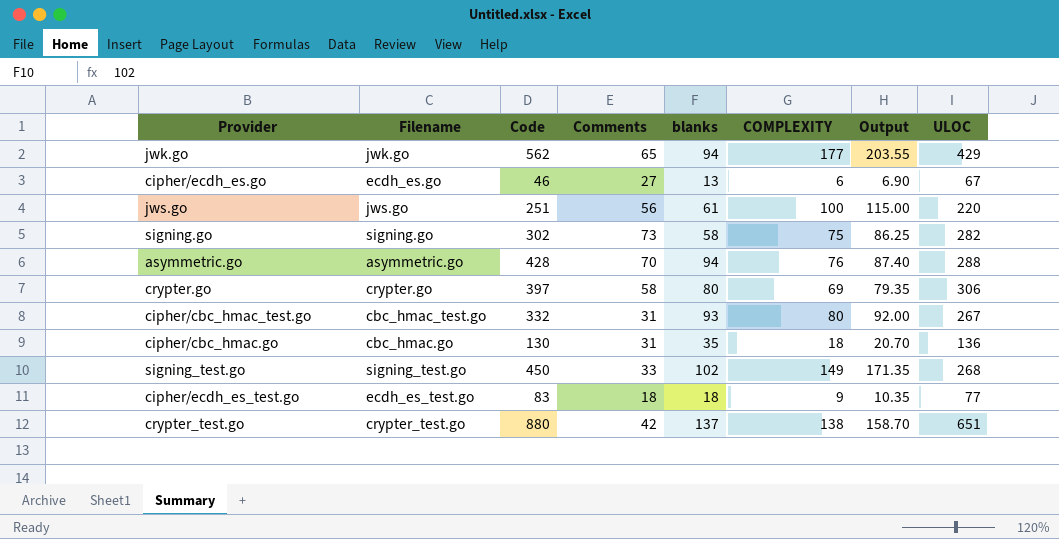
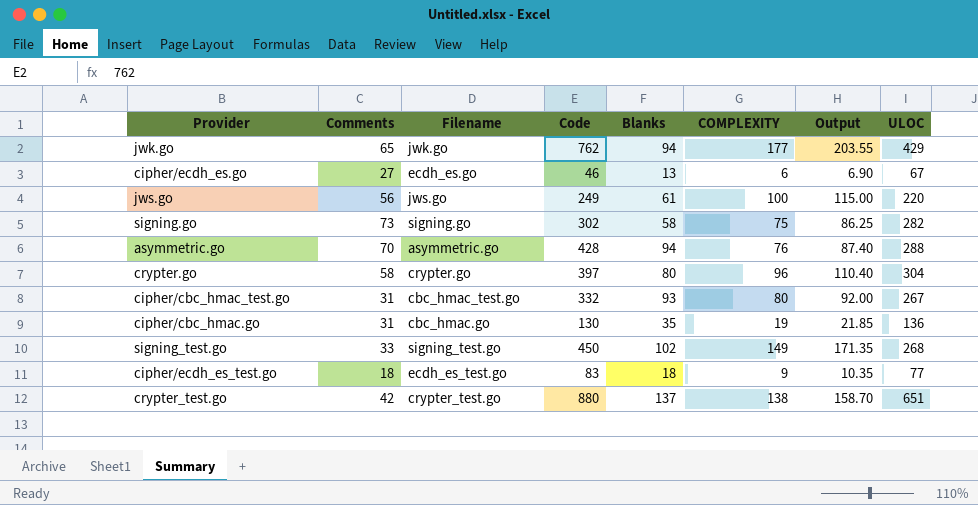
column Comments | position: 4 -> 2
column name: blanks -> Blanks
jwk.go | Code: 562 -> 762
jws.go | Code: 251 -> 249
crypter.go | COMPLEXITY: 69 -> 96
crypter.go | Output: 79.35 -> 110.40
crypter.go | ULOC: 306 -> 304
cipher/cbc_hmac.go | COMPLEXITY: 18 -> 19
cipher/cbc_hmac.go | Output: 20.70 -> 21.85

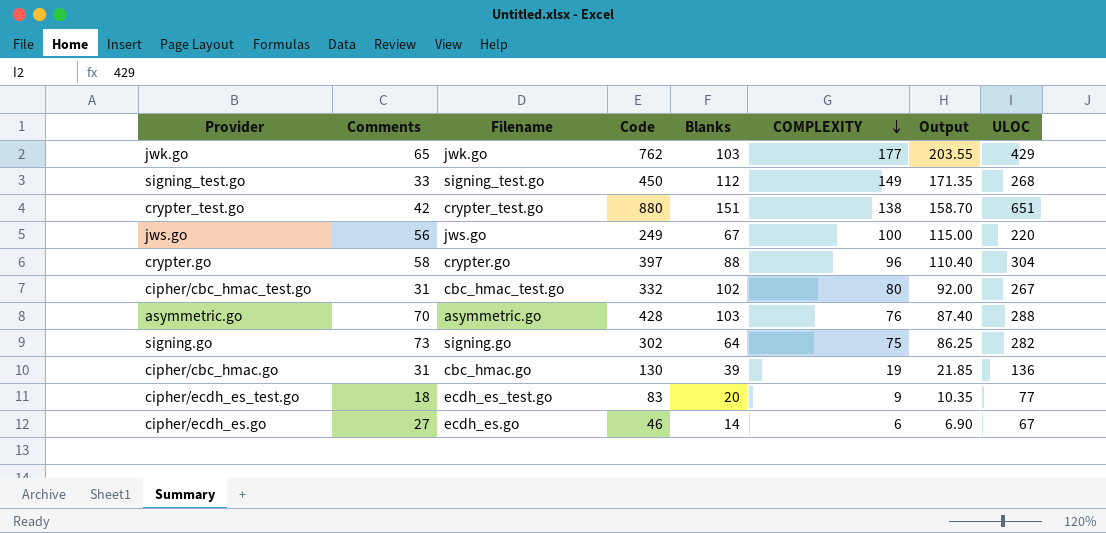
row order: none -> COMPLEXITY descending
jwk.go | Blanks: 94 -> 103
signing_test.go | Blanks: 102 -> 112
crypter_test.go | Blanks: 137 -> 151
jws.go | Blanks: 61 -> 67
crypter.go | Blanks: 80 -> 88
cipher/cbc_hmac_test.go | Blanks: 93 -> 102
asymmetric.go | Blanks: 94 -> 103
signing.go | Blanks: 58 -> 64
cipher/cbc_hmac.go | Blanks: 35 -> 39
cipher/ecdh_es_test.go | Blanks: 18 -> 20
cipher/ecdh_es.go | Blanks: 13 -> 14

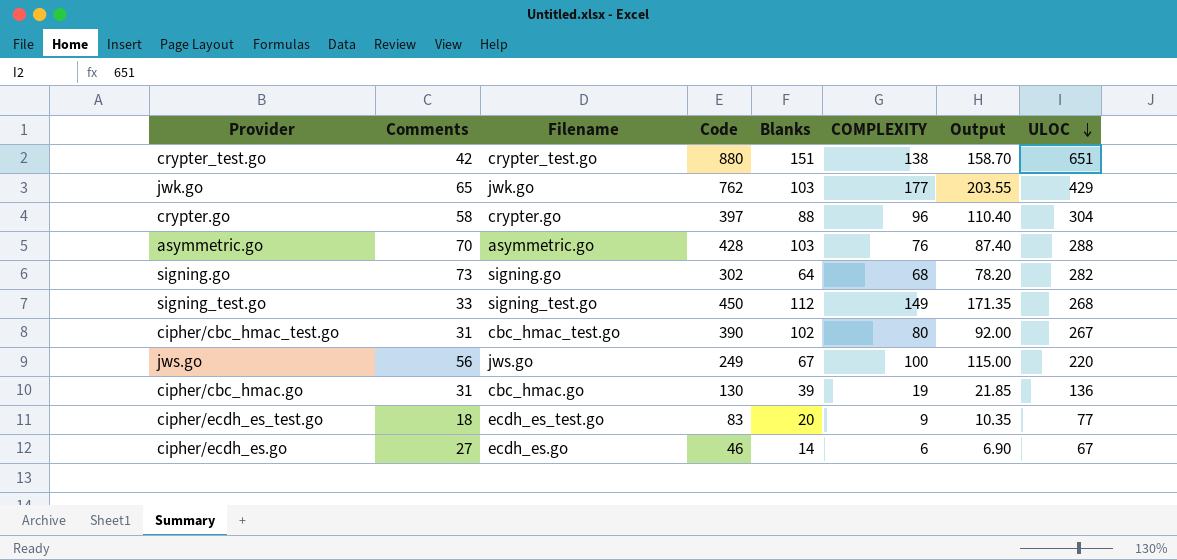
row order: COMPLEXITY descending -> ULOC descending
signing.go | COMPLEXITY: 75 -> 68
signing.go | Output: 86.25 -> 78.20
cipher/cbc_hmac_test.go | Code: 332 -> 390

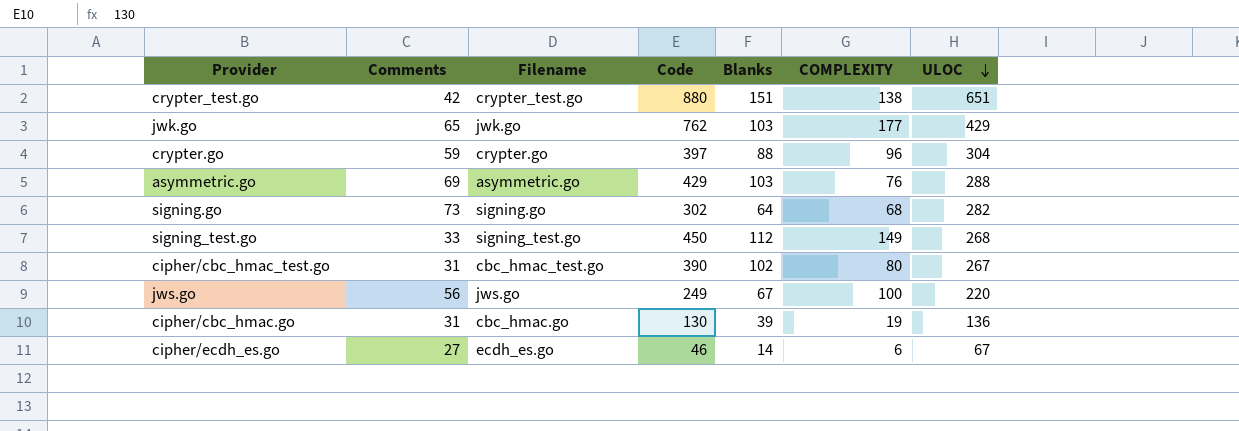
column Output | formula: [COMPLEXITY] * 1.15 -> none
row cipher/ecdh_es_test.go: 18 | ecdh_es_test.go | 83 | 20 | 9 | 10.35 | 77 -> none
crypter.go | Comments: 58 -> 59
asymmetric.go | Comments: 70 -> 69
asymmetric.go | Code: 428 -> 429

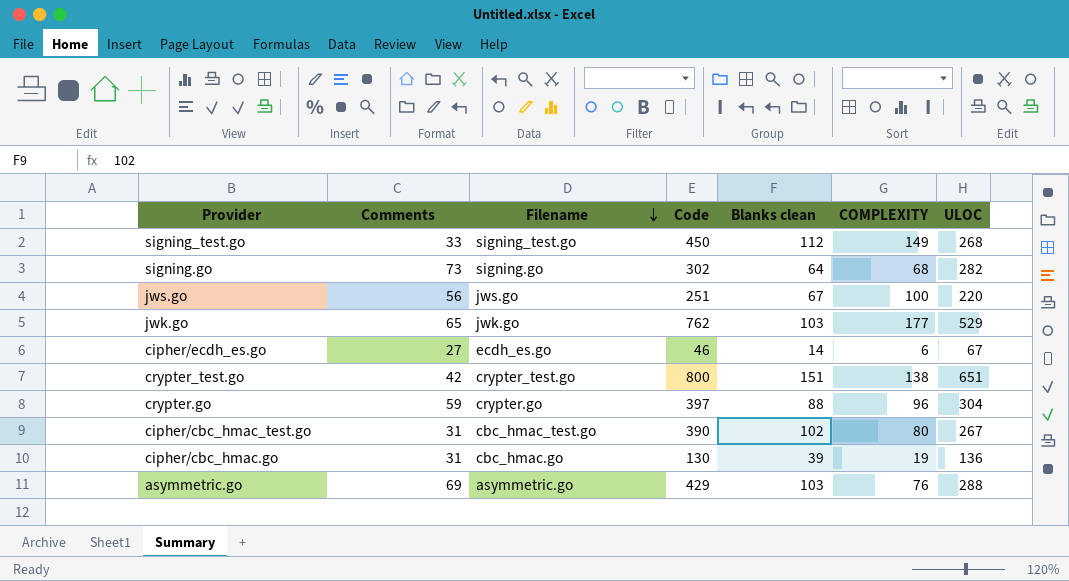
row order: ULOC descending -> Filename descending
column name: Blanks -> Blanks clean
jws.go | Code: 249 -> 251
jwk.go | ULOC: 429 -> 529
crypter_test.go | Code: 880 -> 800

